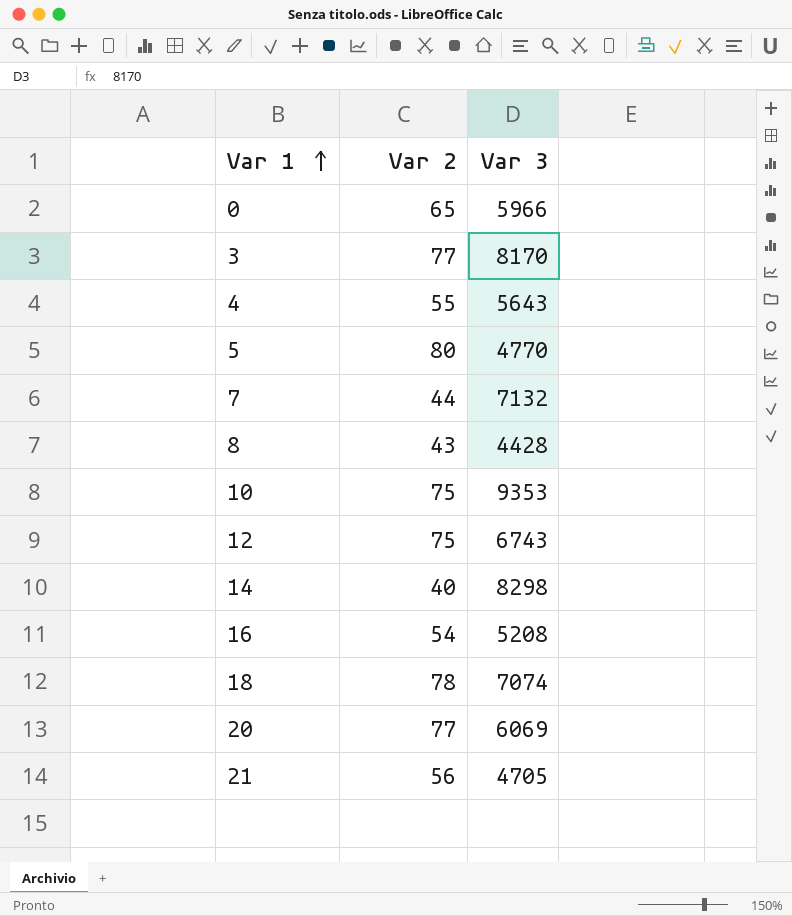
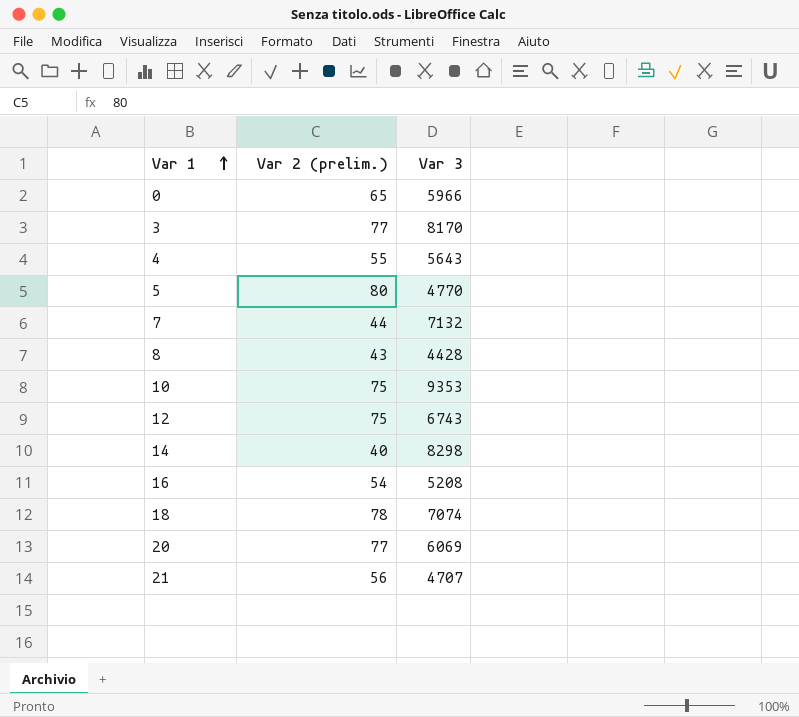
column name: Var 2 -> Var 2 (prelim.)
21 | Var 3: 4705 -> 4707

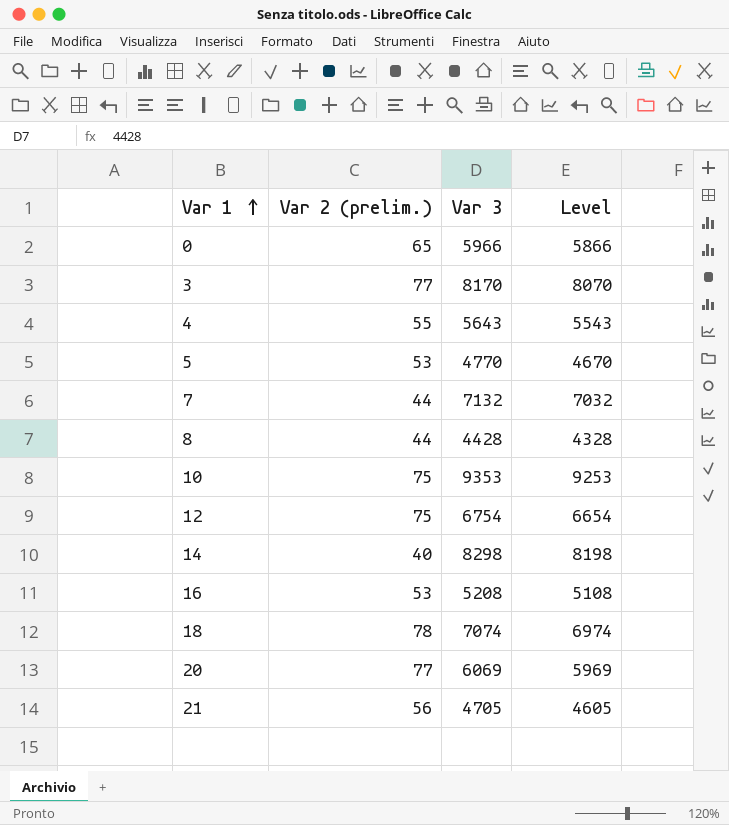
column Level | formula: none -> [Var 3] - 100
5 | Var 2 (prelim.): 80 -> 53
8 | Var 2 (prelim.): 43 -> 44
12 | Var 3: 6743 -> 6754
16 | Var 2 (prelim.): 54 -> 53
21 | Var 3: 4707 -> 4705

